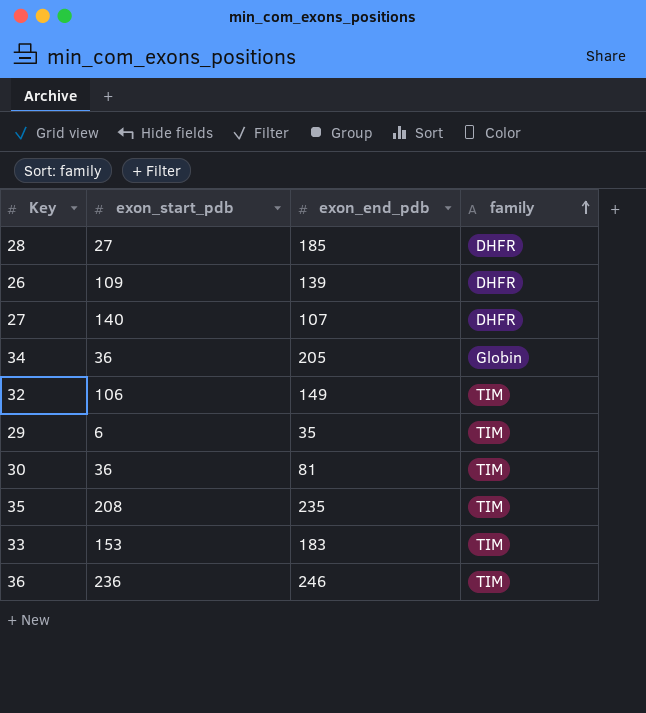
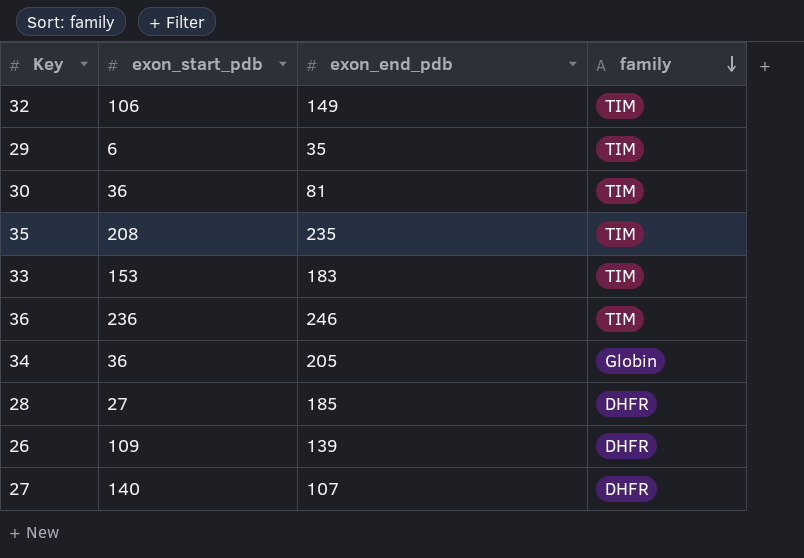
row order: family ascending -> family descending

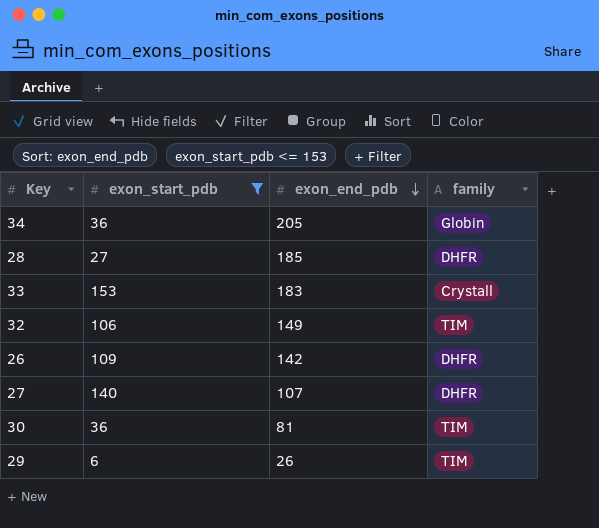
filter: none -> exon_start_pdb <= 153
row order: family descending -> exon_end_pdb descending
33 | family: TIM -> Crystall
26 | exon_end_pdb: 139 -> 142
29 | exon_end_pdb: 35 -> 26

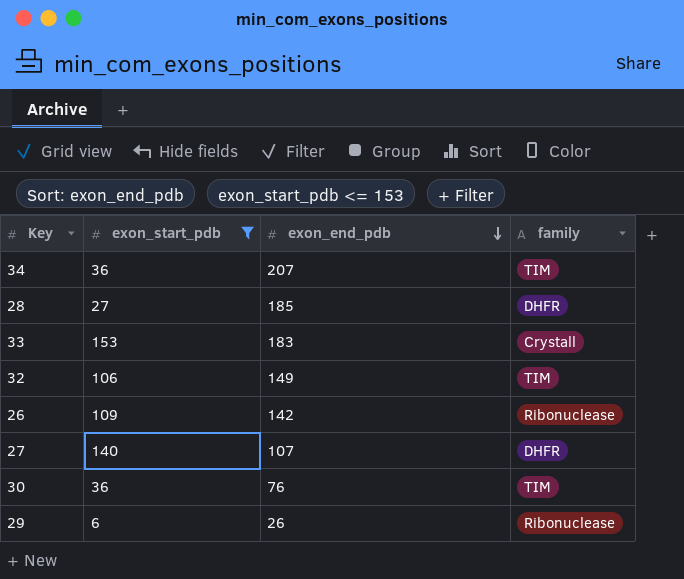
34 | exon_end_pdb: 205 -> 207
34 | family: Globin -> TIM
26 | family: DHFR -> Ribonuclease
30 | exon_end_pdb: 81 -> 76
29 | family: TIM -> Ribonuclease

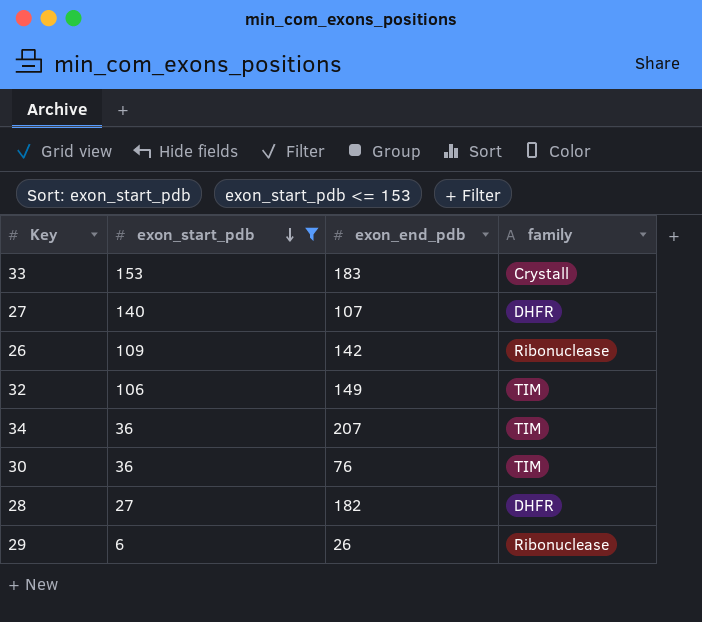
row order: exon_end_pdb descending -> exon_start_pdb descending
28 | exon_end_pdb: 185 -> 182

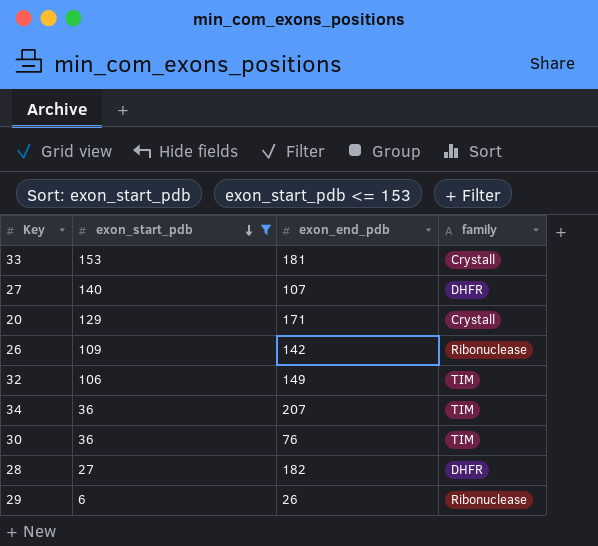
33 | exon_end_pdb: 183 -> 181
row 20: none -> 129 | 171 | Crystall

